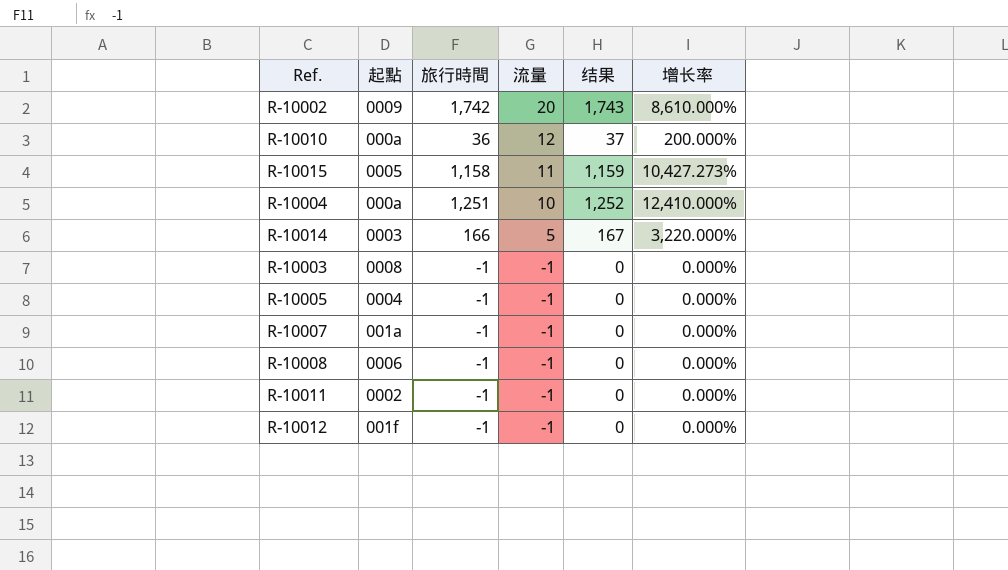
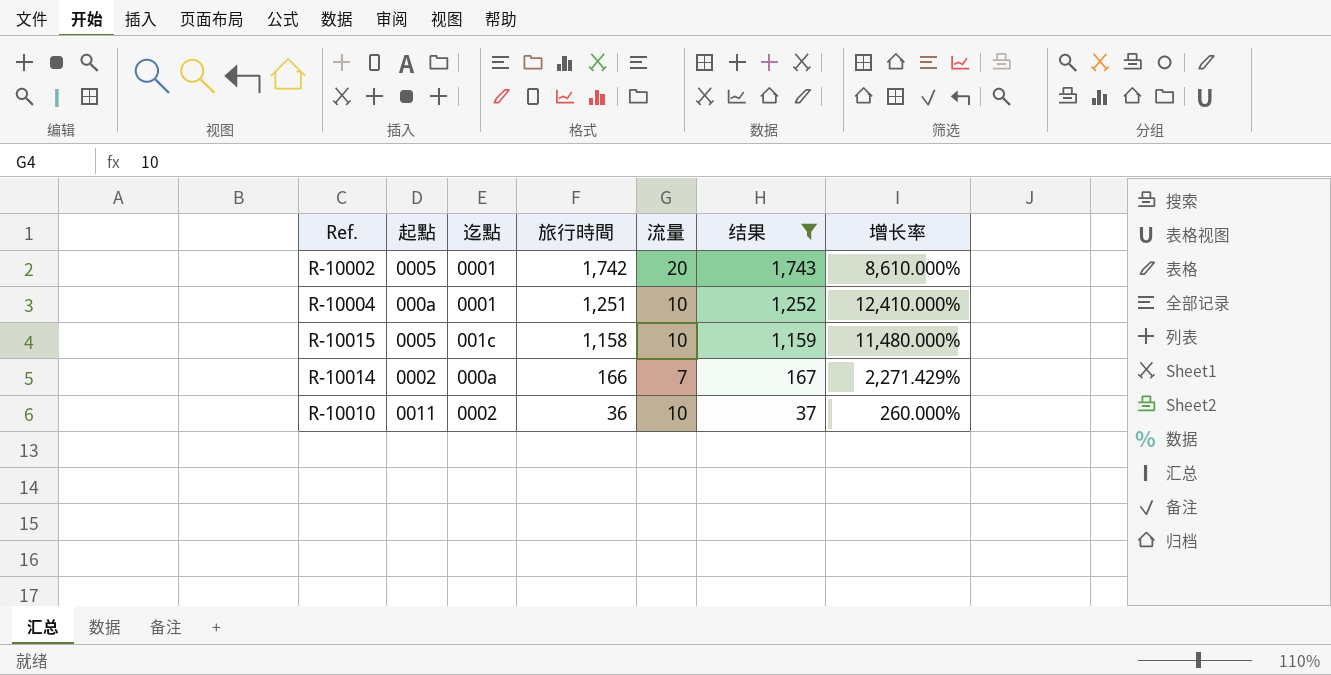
filter: none -> 结果 != 0
row order: 流量 descending -> 旅行時間 descending
column 迄點 | position: none -> 3
R-10002 | 起點: 0009 -> 0005
R-10015 | 流量: 11 -> 10
R-10015 | 增长率: 10,427.273% -> 11,480.000%
R-10014 | 起點: 0003 -> 0002
R-10014 | 流量: 5 -> 7
R-10014 | 增长率: 3,220.000% -> 2,271.429%
R-10010 | 起點: 000a -> 0011
R-10010 | 流量: 12 -> 10
R-10010 | 增长率: 200.000% -> 260.000%

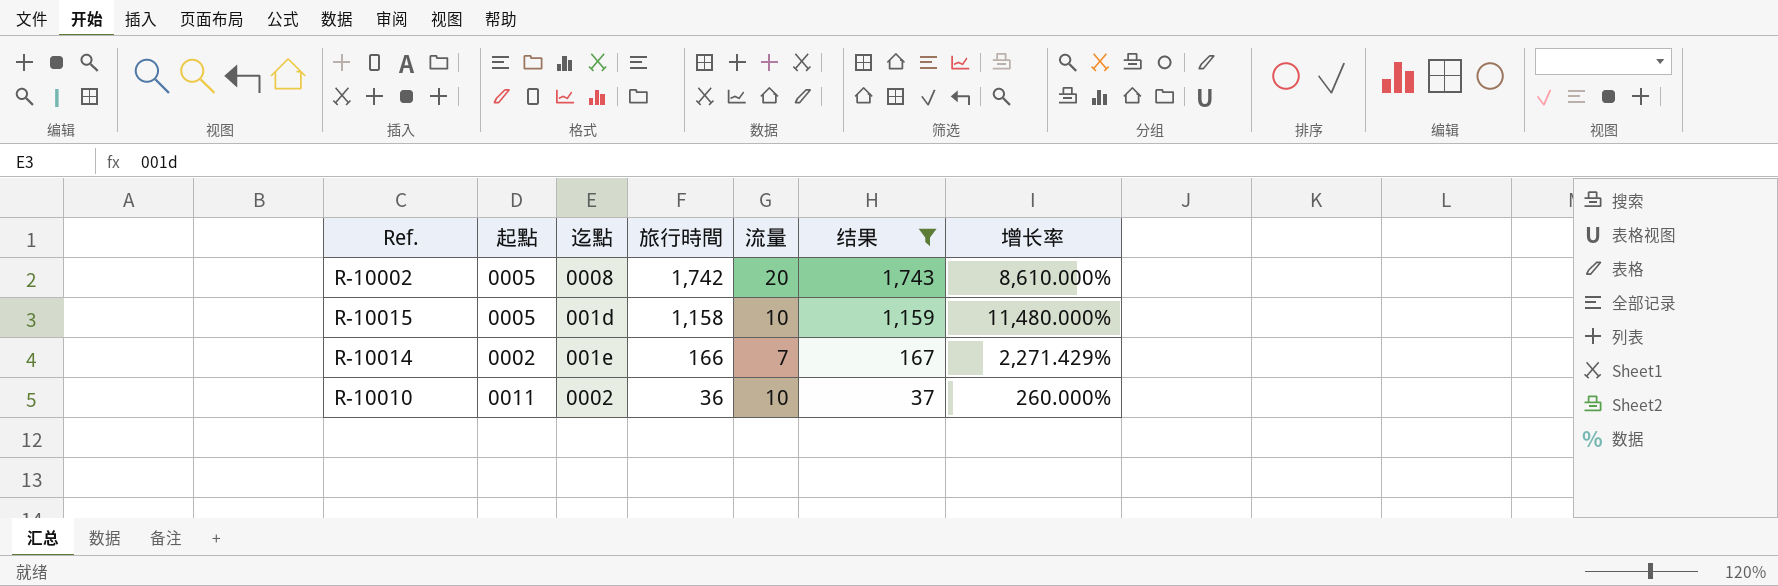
row R-10004: 000a | 0001 | 1,251 | 10 | 1,252 | 12,410.000% -> none
R-10002 | 迄點: 0001 -> 0008
R-10015 | 迄點: 001c -> 001d
R-10014 | 迄點: 000a -> 001e

